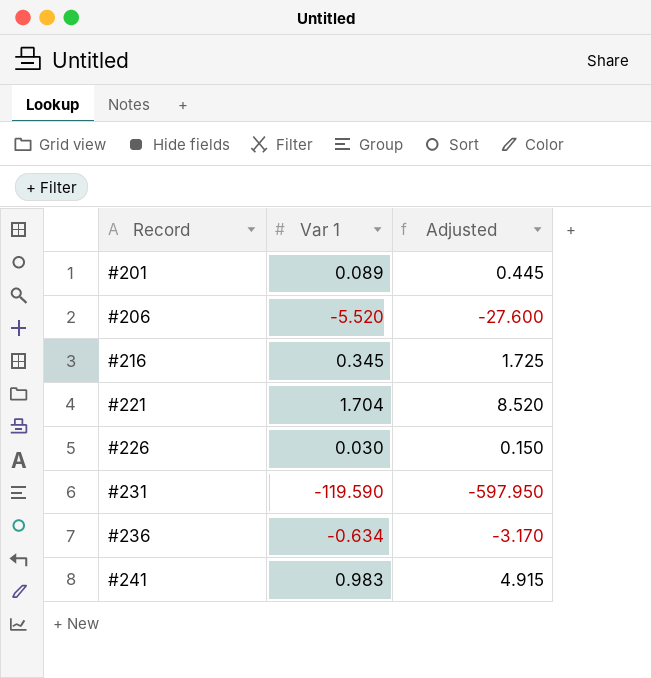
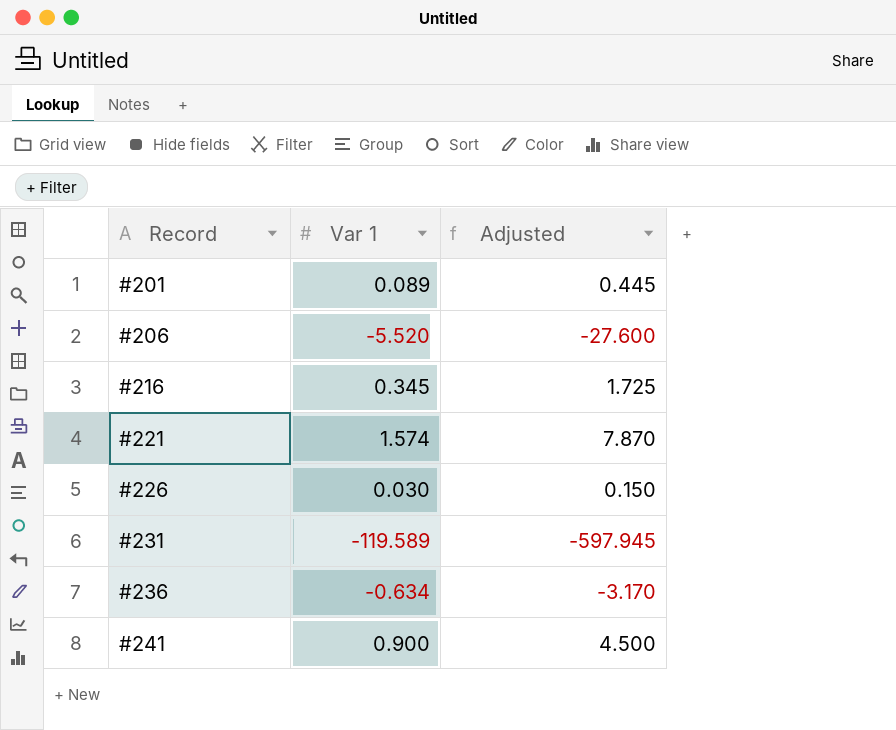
#221 | Var 1: 1.704 -> 1.574
#221 | Adjusted: 8.520 -> 7.870
#231 | Var 1: -119.590 -> -119.589
#231 | Adjusted: -597.950 -> -597.945
#241 | Var 1: 0.983 -> 0.900
#241 | Adjusted: 4.915 -> 4.500

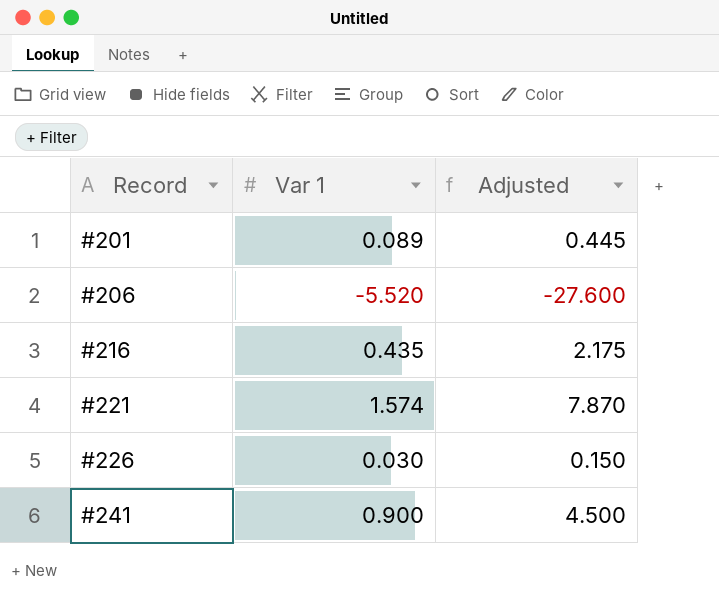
row #231: -119.589 | -597.945 -> none
row #236: -0.634 | -3.170 -> none
#216 | Var 1: 0.345 -> 0.435
#216 | Adjusted: 1.725 -> 2.175

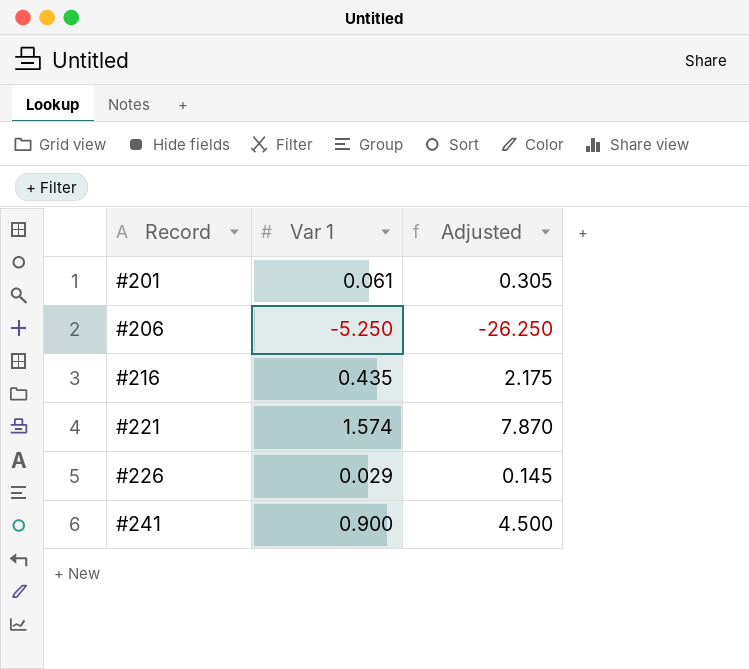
#201 | Var 1: 0.089 -> 0.061
#201 | Adjusted: 0.445 -> 0.305
#206 | Var 1: -5.520 -> -5.250
#206 | Adjusted: -27.600 -> -26.250
#226 | Var 1: 0.030 -> 0.029
#226 | Adjusted: 0.150 -> 0.145

